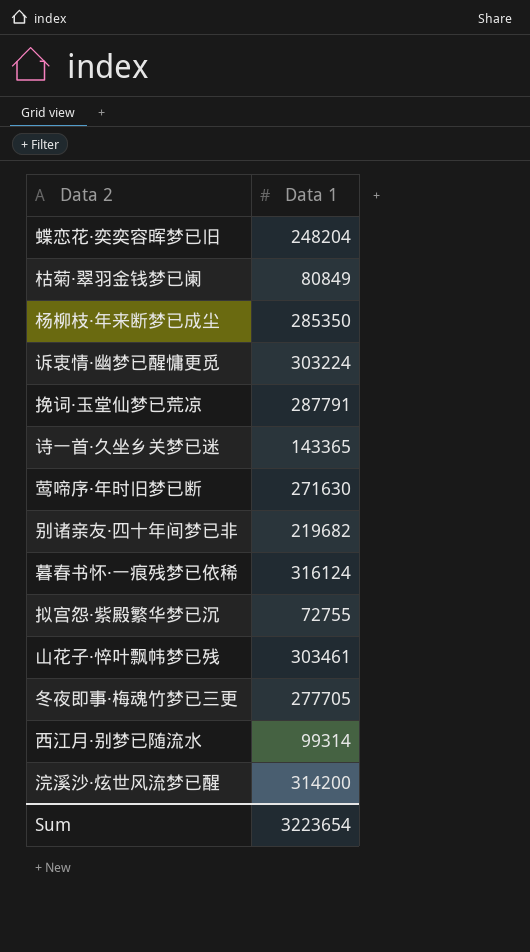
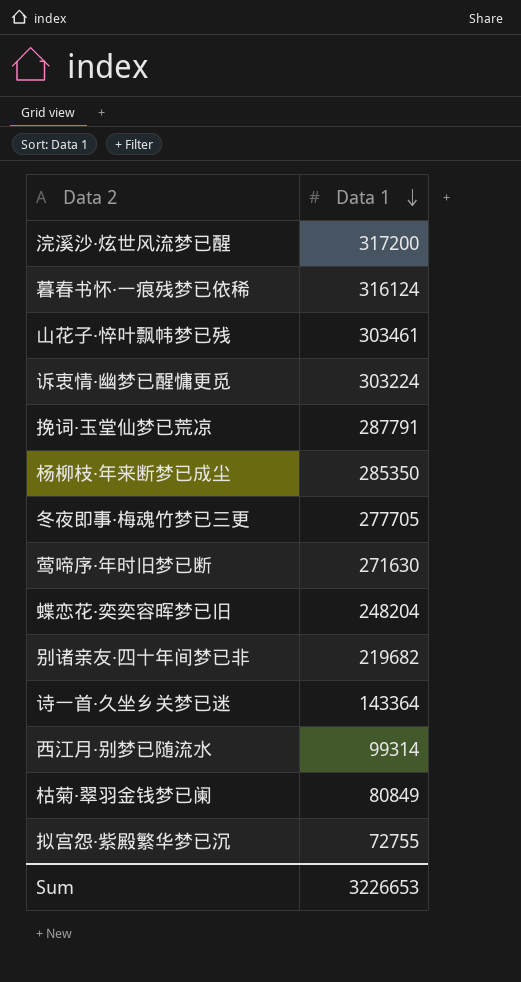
row order: none -> Data 1 descending
浣溪沙·炫世风流梦已醒 | Data 1: 314200 -> 317200
诗一首·久坐乡关梦已迷 | Data 1: 143365 -> 143364
Sum | Data 1: 3223654 -> 3226653

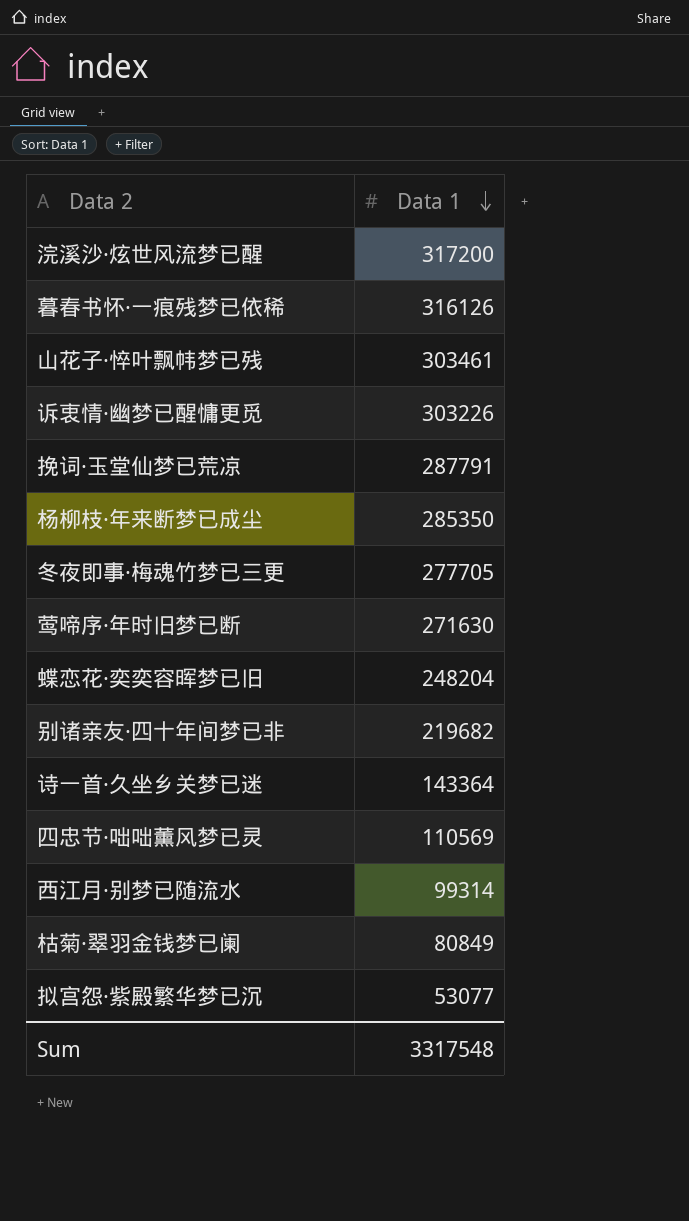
暮春书怀·一痕残梦已依稀 | Data 1: 316124 -> 316126
诉衷情·幽梦已醒慵更觅 | Data 1: 303224 -> 303226
row 四忠节·咄咄薰风梦已灵: none -> 110569
拟宫怨·紫殿繁华梦已沉 | Data 1: 72755 -> 53077
Sum | Data 1: 3226653 -> 3317548

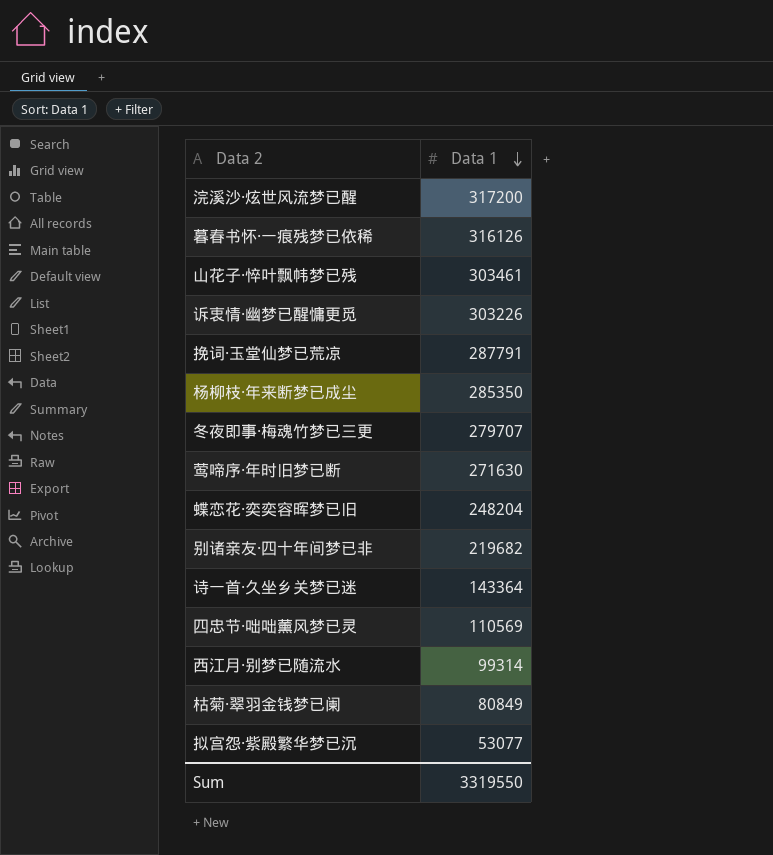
冬夜即事·梅魂竹梦已三更 | Data 1: 277705 -> 279707
Sum | Data 1: 3317548 -> 3319550

